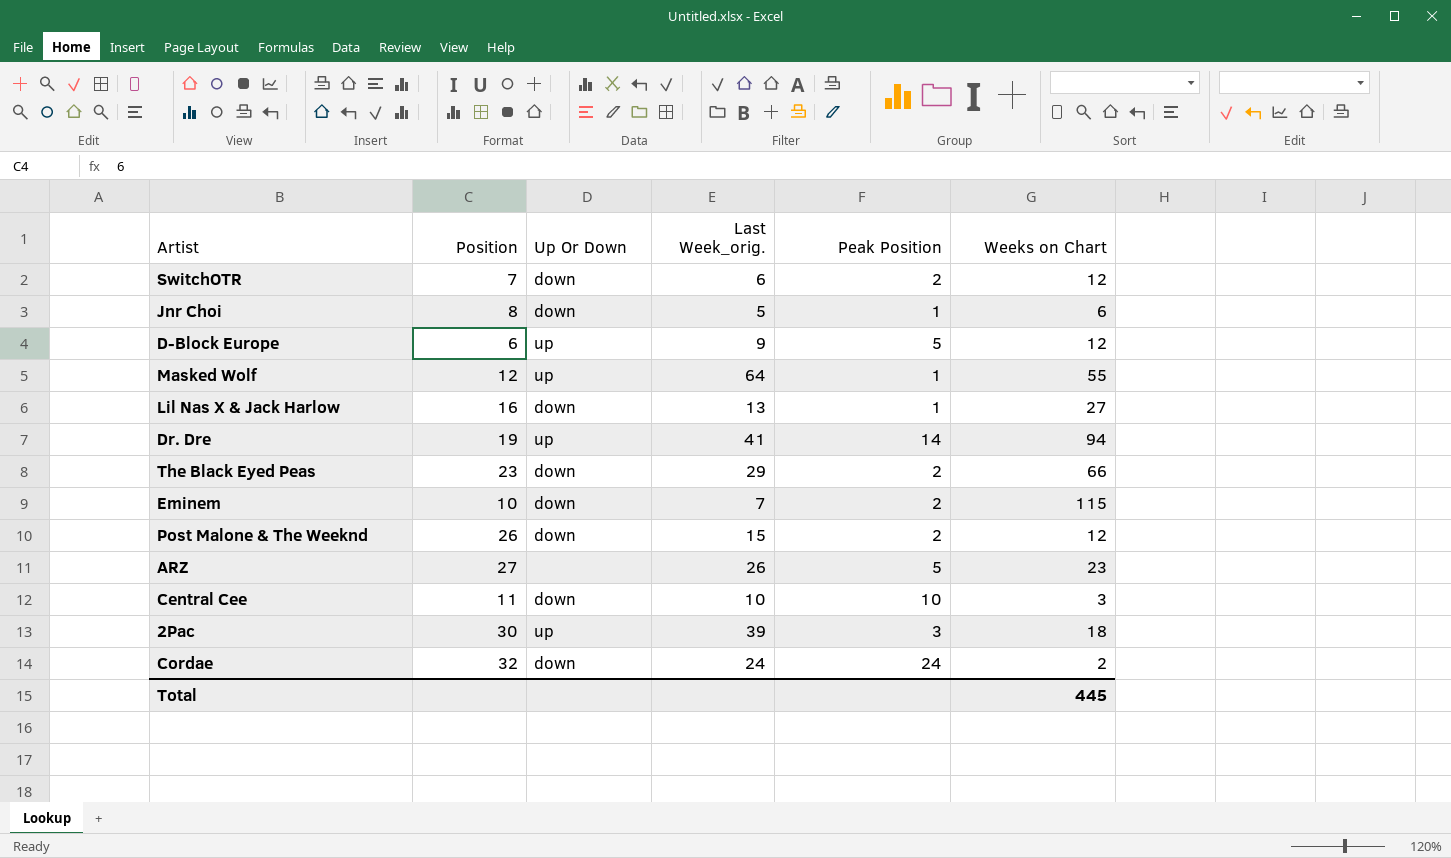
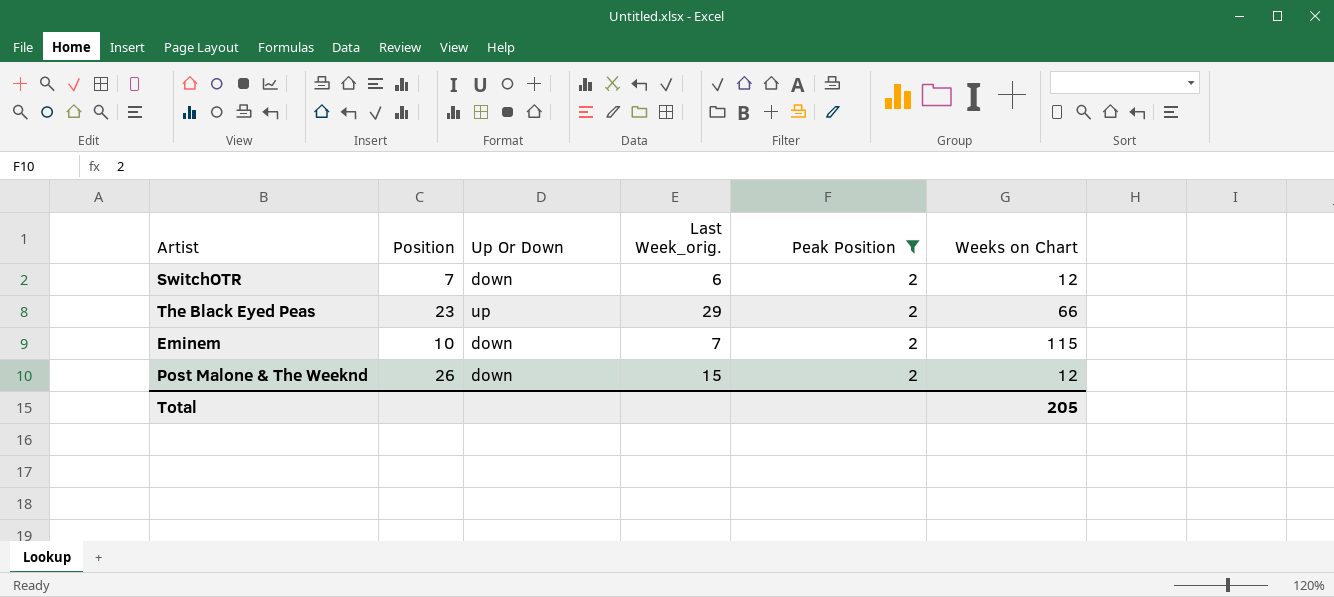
filter: none -> Peak Position = 2
The Black Eyed Peas | Up Or Down: down -> up
Total | Weeks on Chart: 445 -> 205

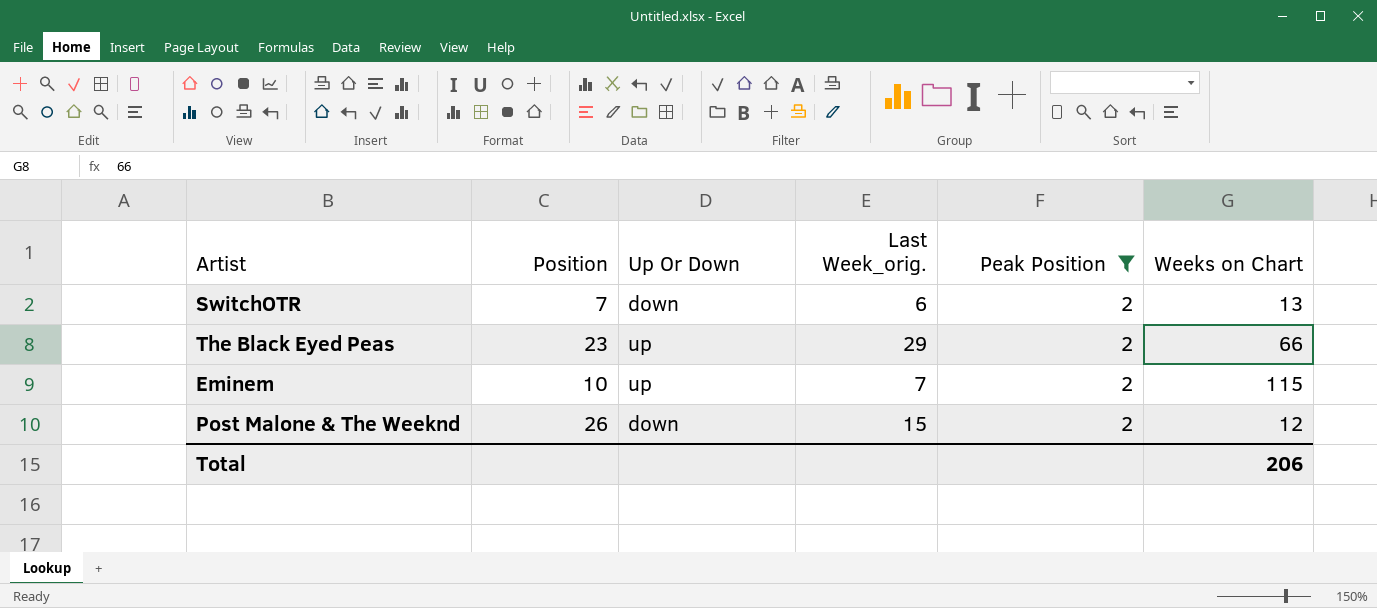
SwitchOTR | Weeks on Chart: 12 -> 13
Eminem | Up Or Down: down -> up
Total | Weeks on Chart: 205 -> 206

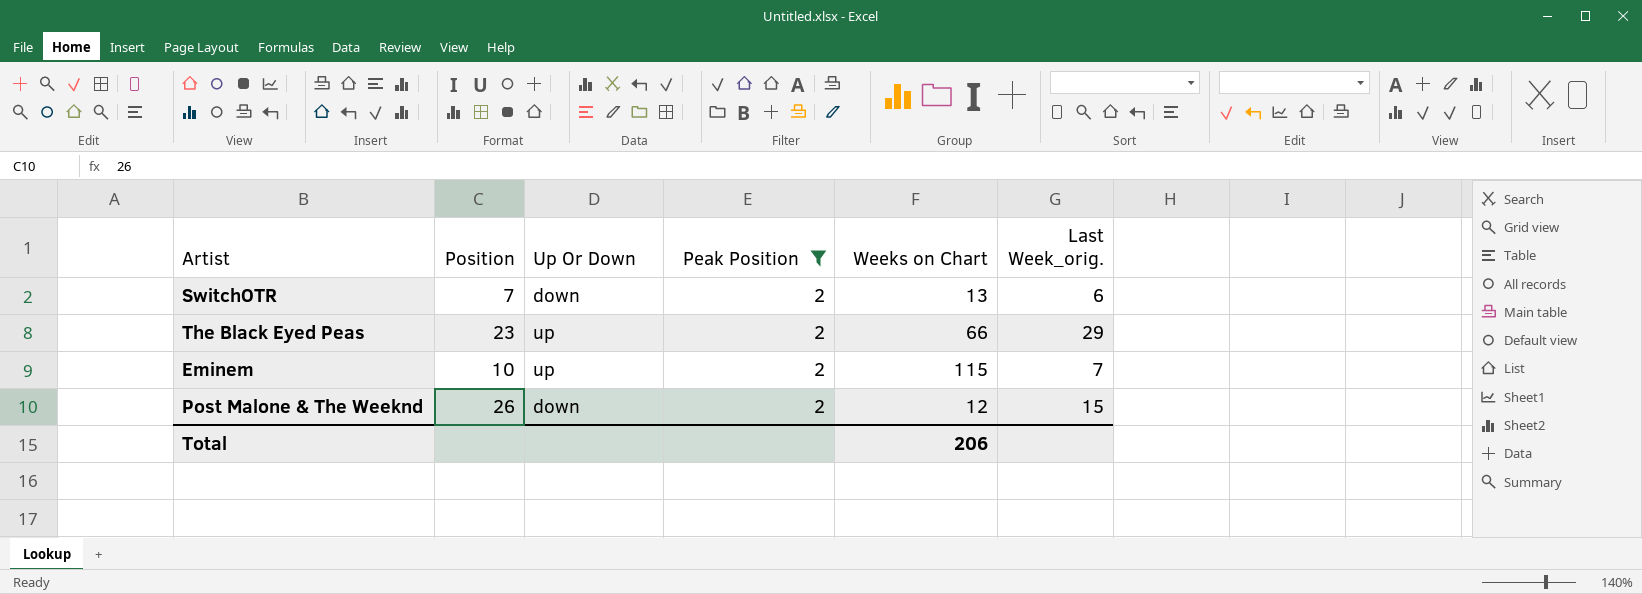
column Last Week_orig. | position: 4 -> 6

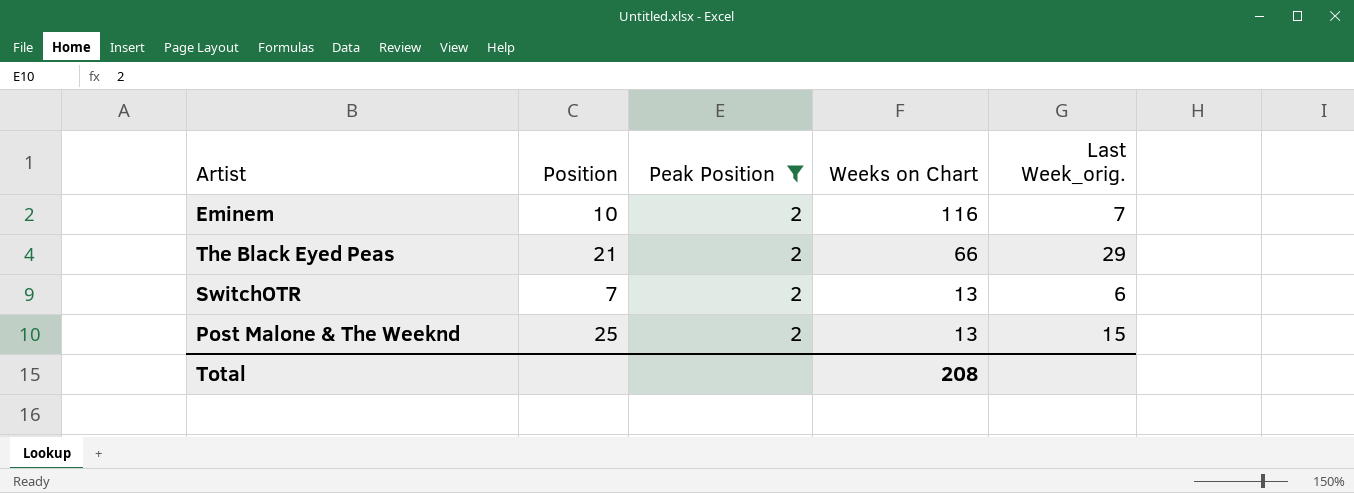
row order: none -> Weeks on Chart descending
column Up Or Down | position: 3 -> none
Eminem | Weeks on Chart: 115 -> 116
The Black Eyed Peas | Position: 23 -> 21
Post Malone & The Weeknd | Position: 26 -> 25
Post Malone & The Weeknd | Weeks on Chart: 12 -> 13
Total | Weeks on Chart: 206 -> 208

